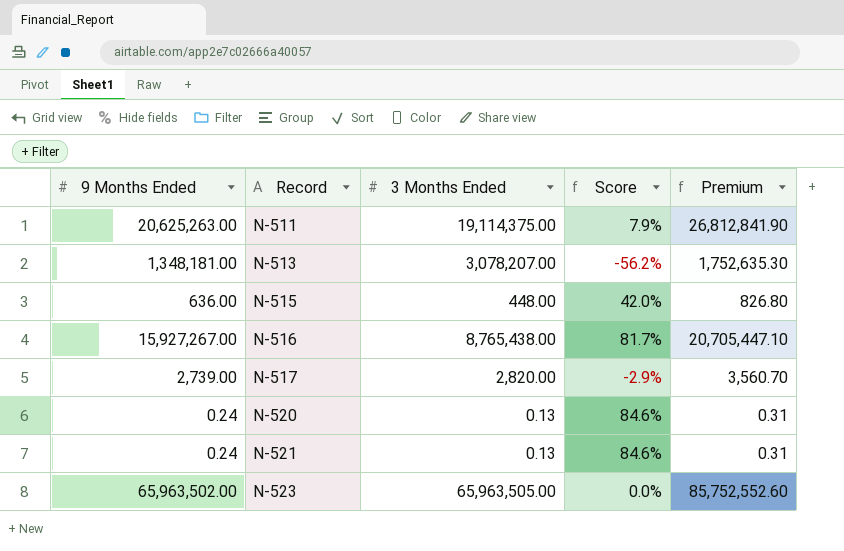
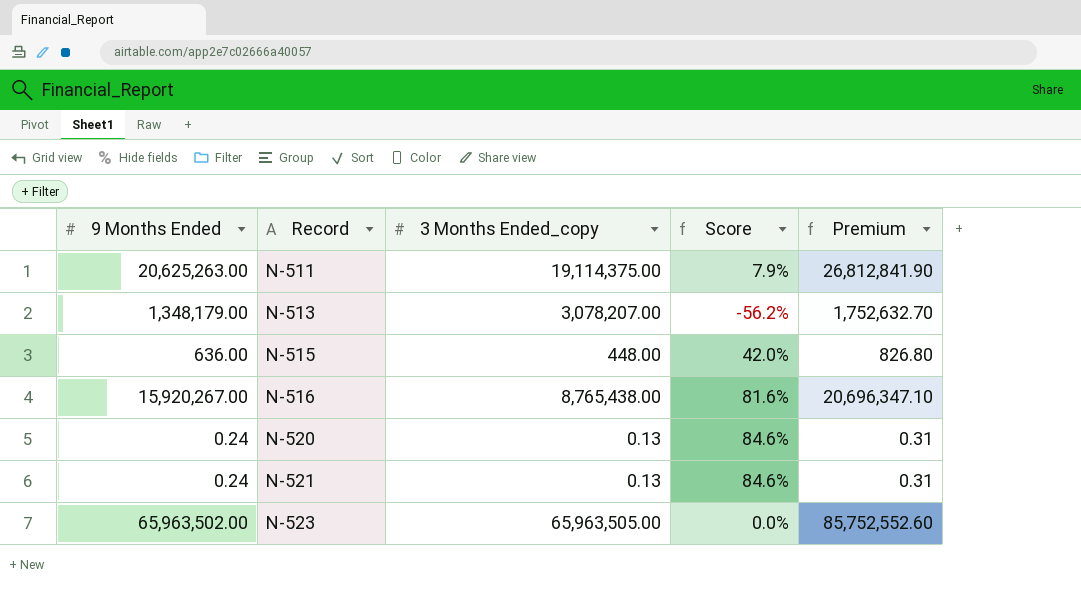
column name: 3 Months Ended -> 3 Months Ended_copy
row N-517: 2,739.00 | 2,820.00 | -2.9% | 3,560.70 -> none
N-513 | 9 Months Ended: 1,348,181.00 -> 1,348,179.00
N-513 | Premium: 1,752,635.30 -> 1,752,632.70
N-516 | 9 Months Ended: 15,927,267.00 -> 15,920,267.00
N-516 | Score: 81.7% -> 81.6%
N-516 | Premium: 20,705,447.10 -> 20,696,347.10

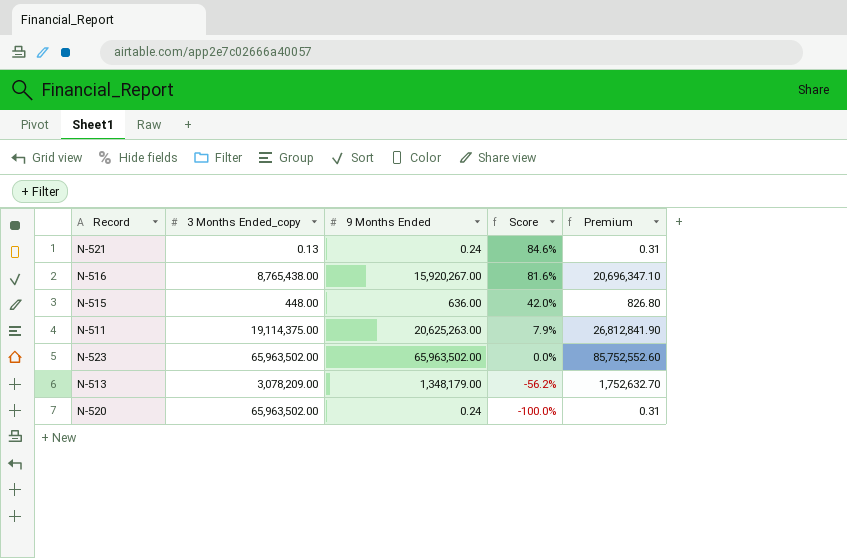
row order: Record ascending -> Score descending
column 9 Months Ended | position: 1 -> 3
N-523 | 3 Months Ended_copy: 65,963,505.00 -> 65,963,502.00
N-513 | 3 Months Ended_copy: 3,078,207.00 -> 3,078,209.00
N-520 | 3 Months Ended_copy: 0.13 -> 65,963,502.00
N-520 | Score: 84.6% -> -100.0%

